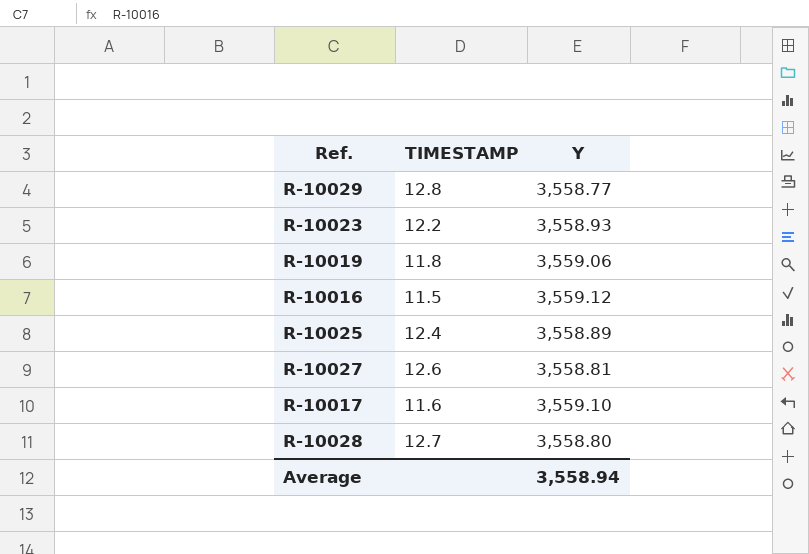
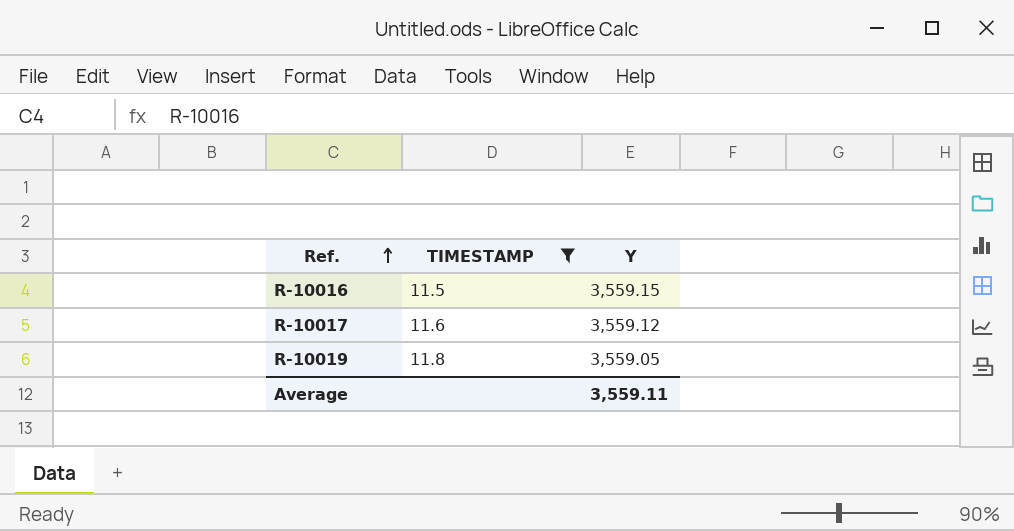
filter: none -> TIMESTAMP <= 11.8
row order: none -> Ref. ascending
R-10016 | Y: 3,559.12 -> 3,559.15
R-10017 | Y: 3,559.10 -> 3,559.12
R-10019 | Y: 3,559.06 -> 3,559.05
Average | Y: 3,558.94 -> 3,559.11

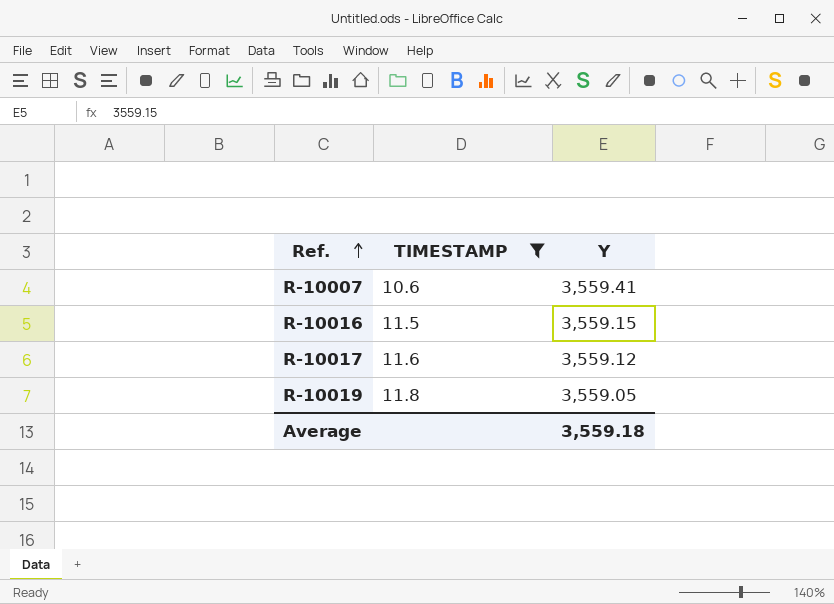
row R-10007: none -> 10.6 | 3,559.41
Average | Y: 3,559.11 -> 3,559.18

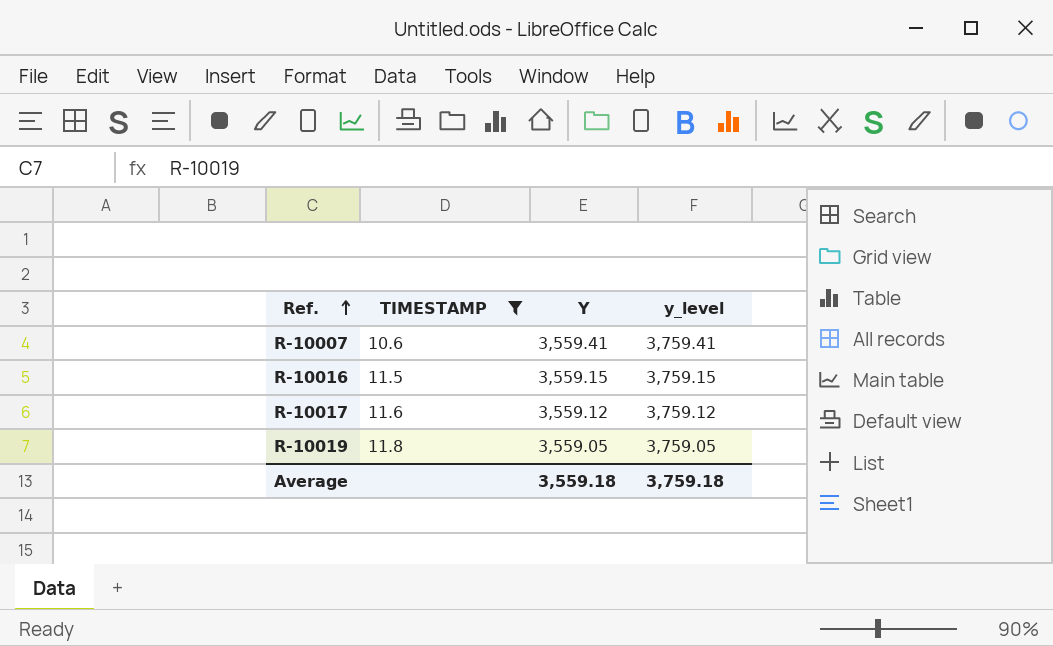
column y_level | formula: none -> [Y] + 200

